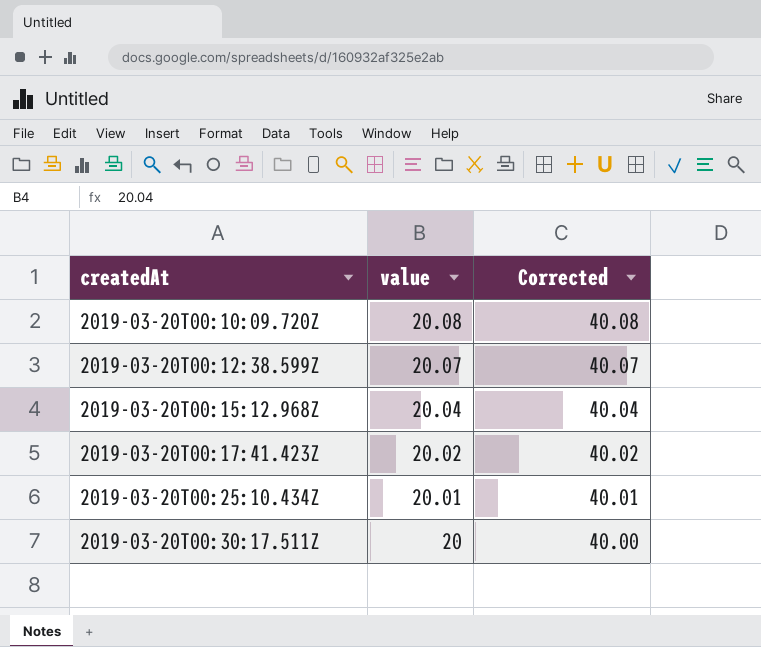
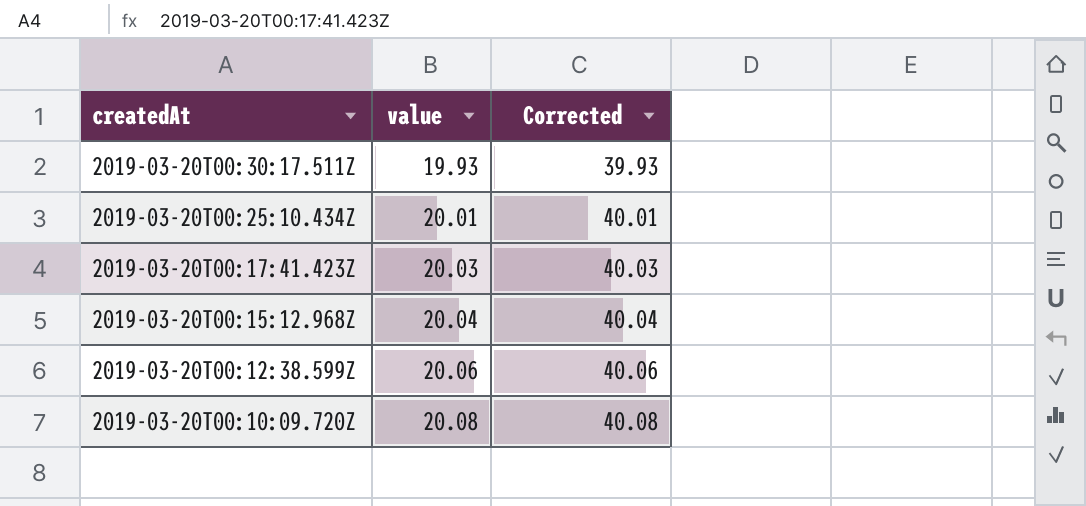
row order: createdAt ascending -> createdAt descending
2019-03-20T00:30:17.511Z | value: 20 -> 19.93
2019-03-20T00:30:17.511Z | Corrected: 40.00 -> 39.93
2019-03-20T00:17:41.423Z | value: 20.02 -> 20.03
2019-03-20T00:17:41.423Z | Corrected: 40.02 -> 40.03
2019-03-20T00:12:38.599Z | value: 20.07 -> 20.06
2019-03-20T00:12:38.599Z | Corrected: 40.07 -> 40.06

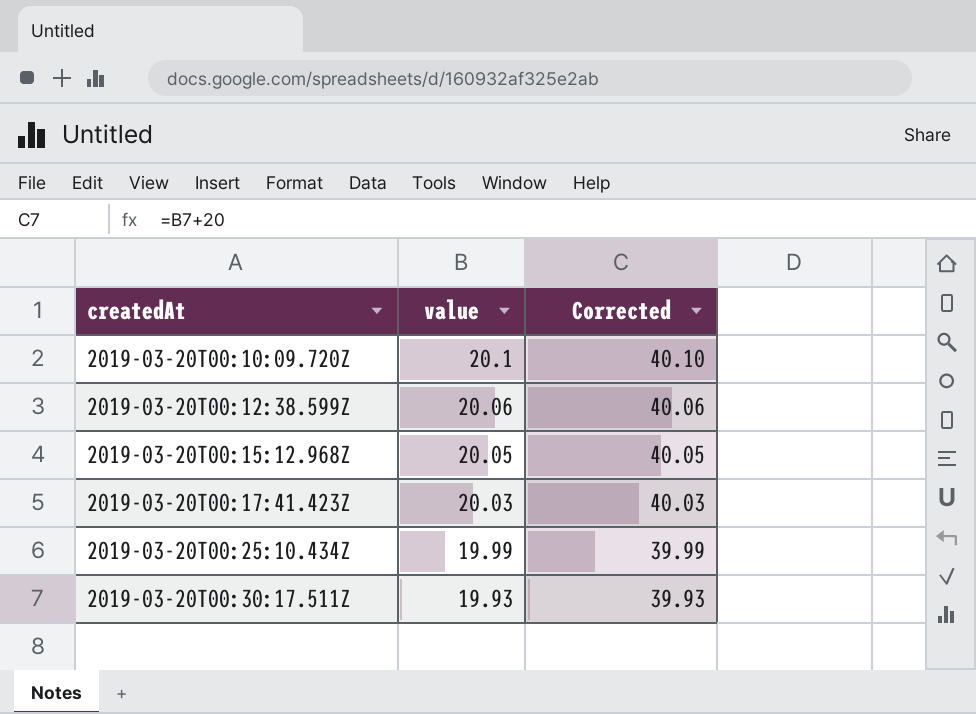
row order: createdAt descending -> createdAt ascending
2019-03-20T00:10:09.720Z | value: 20.08 -> 20.1
2019-03-20T00:10:09.720Z | Corrected: 40.08 -> 40.10
2019-03-20T00:15:12.968Z | value: 20.04 -> 20.05
2019-03-20T00:15:12.968Z | Corrected: 40.04 -> 40.05
2019-03-20T00:25:10.434Z | value: 20.01 -> 19.99
2019-03-20T00:25:10.434Z | Corrected: 40.01 -> 39.99

